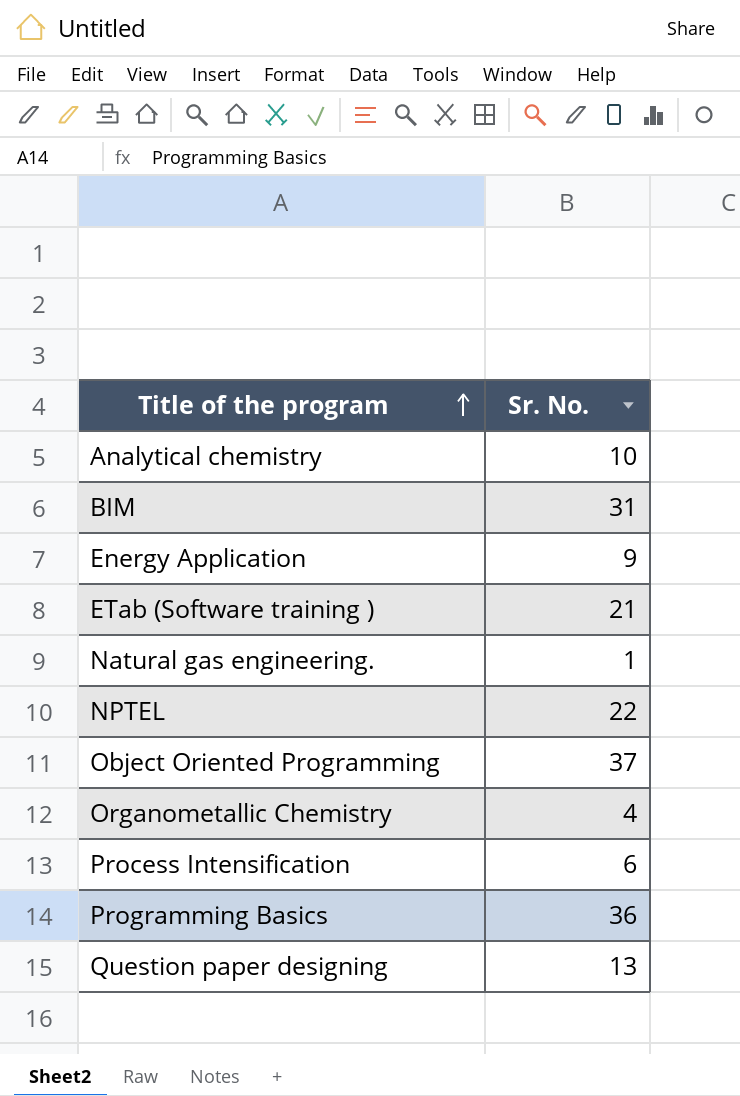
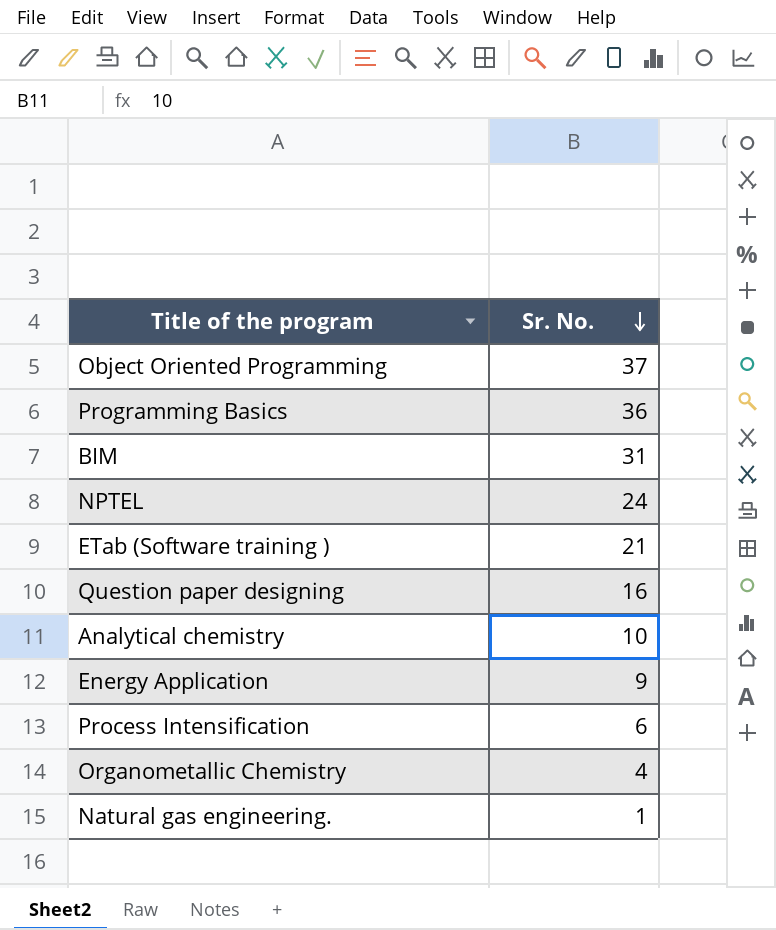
row order: Title of the program ascending -> Sr. No. descending
NPTEL | Sr. No.: 22 -> 24
Question paper designing | Sr. No.: 13 -> 16

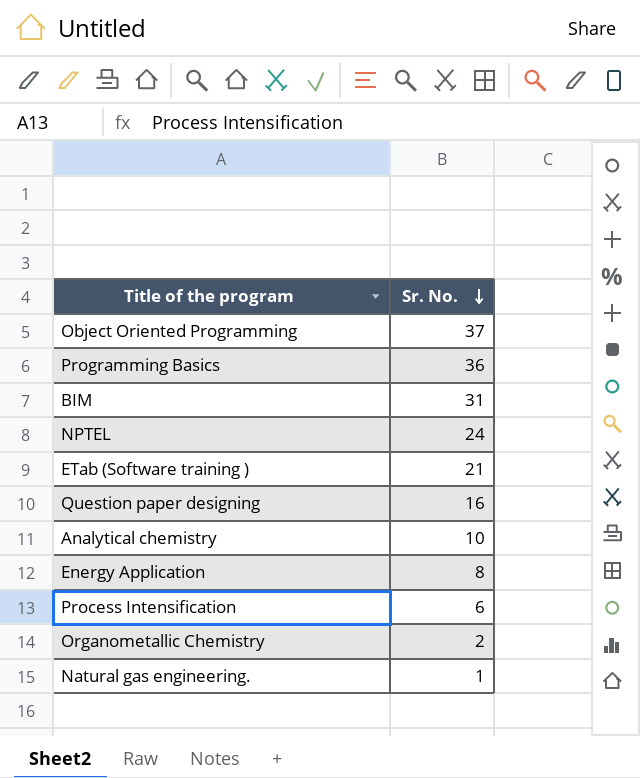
Energy Application | Sr. No.: 9 -> 8
Organometallic Chemistry | Sr. No.: 4 -> 2

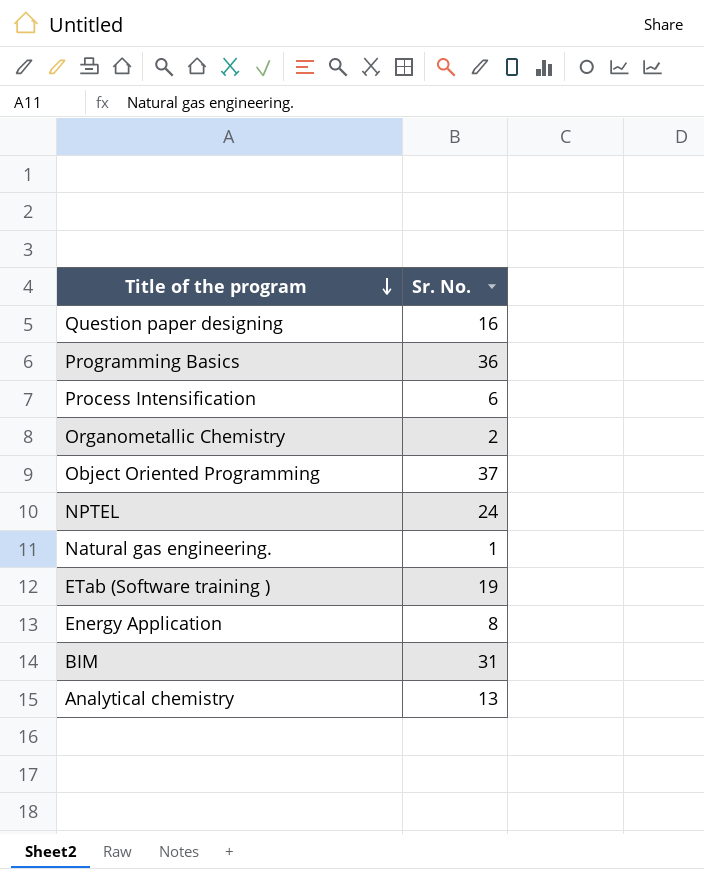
row order: Sr. No. descending -> Title of the program descending
ETab (Software training ) | Sr. No.: 21 -> 19
Analytical chemistry | Sr. No.: 10 -> 13

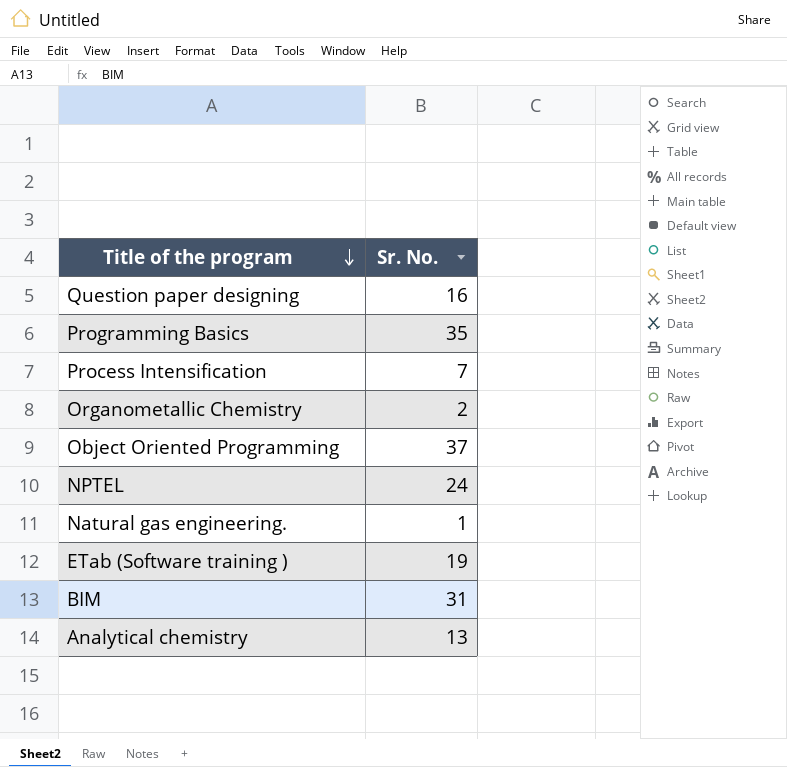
row Energy Application: 8 -> none
Programming Basics | Sr. No.: 36 -> 35
Process Intensification | Sr. No.: 6 -> 7

